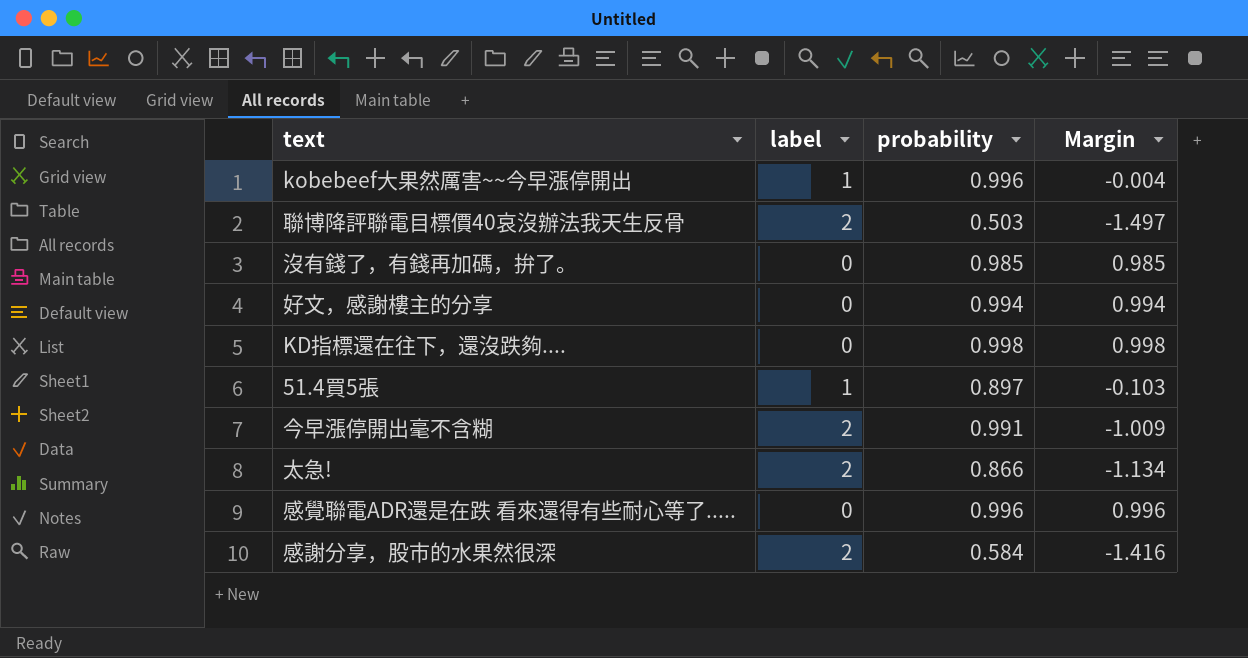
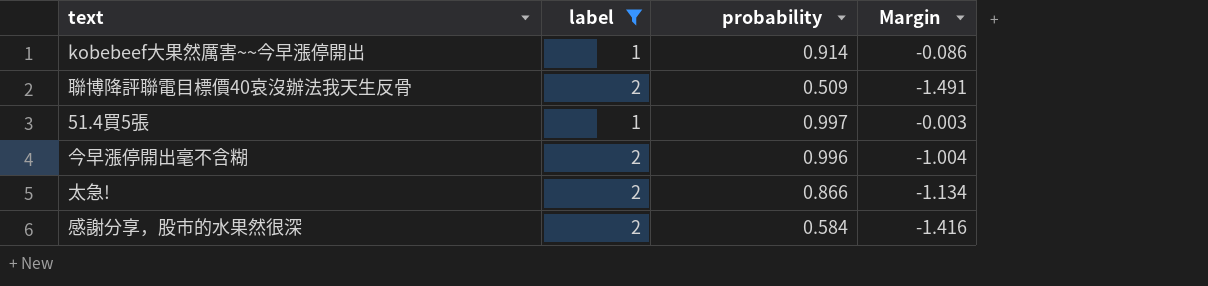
filter: none -> label != 0
kobebeef大果然厲害~~今早漲停開出 | probability: 0.996 -> 0.914
kobebeef大果然厲害~~今早漲停開出 | Margin: -0.004 -> -0.086
聯博降評聯電目標價40哀沒辦法我天生反骨 | probability: 0.503 -> 0.509
聯博降評聯電目標價40哀沒辦法我天生反骨 | Margin: -1.497 -> -1.491
51.4買5張 | probability: 0.897 -> 0.997
51.4買5張 | Margin: -0.103 -> -0.003
今早漲停開出毫不含糊 | probability: 0.991 -> 0.996
今早漲停開出毫不含糊 | Margin: -1.009 -> -1.004

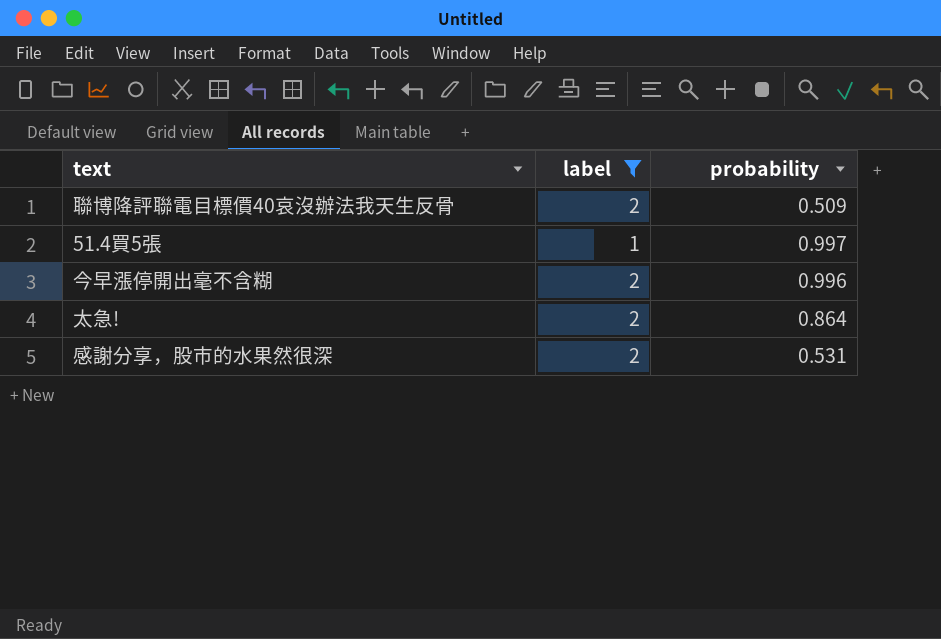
column Margin | formula: [probability] - [label] -> none
row kobebeef大果然厲害~~今早漲停開出: 1 | 0.914 | -0.086 -> none
太急! | probability: 0.866 -> 0.864
感謝分享，股市的水果然很深 | probability: 0.584 -> 0.531

